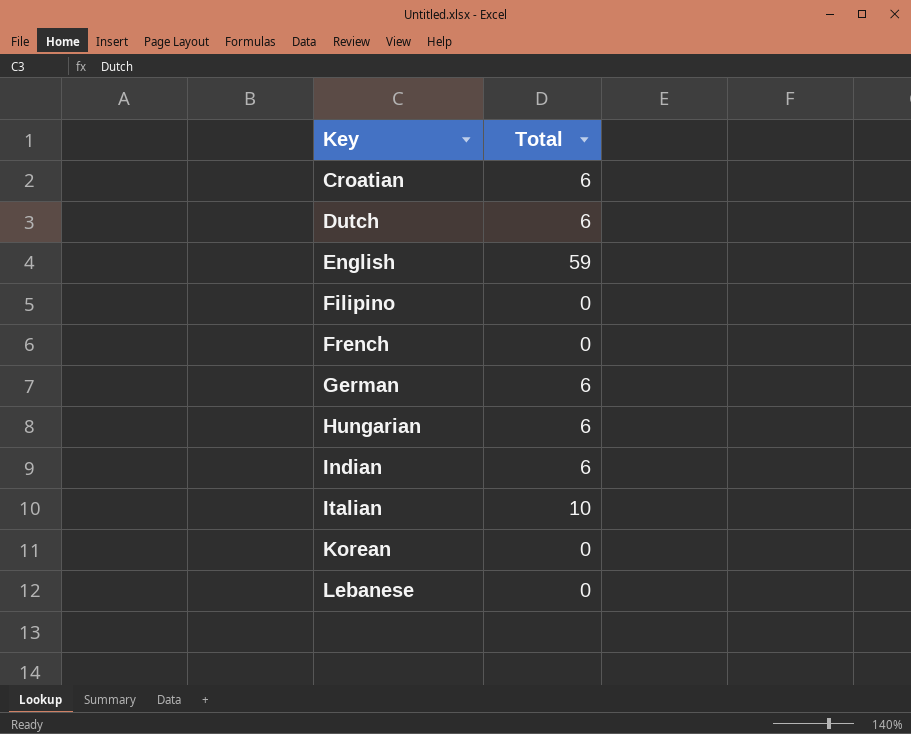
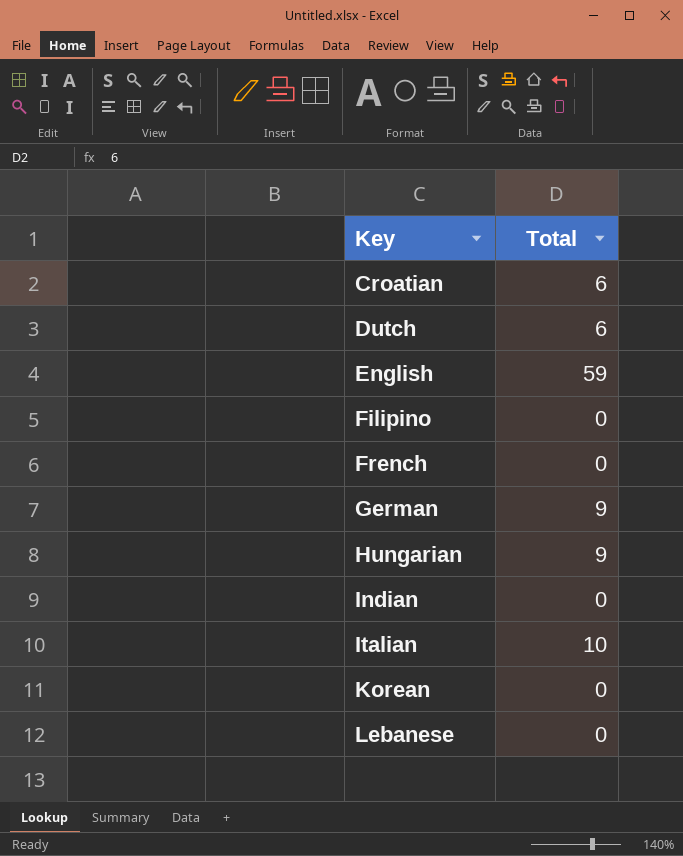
German | Total: 6 -> 9
Hungarian | Total: 6 -> 9
Indian | Total: 6 -> 0

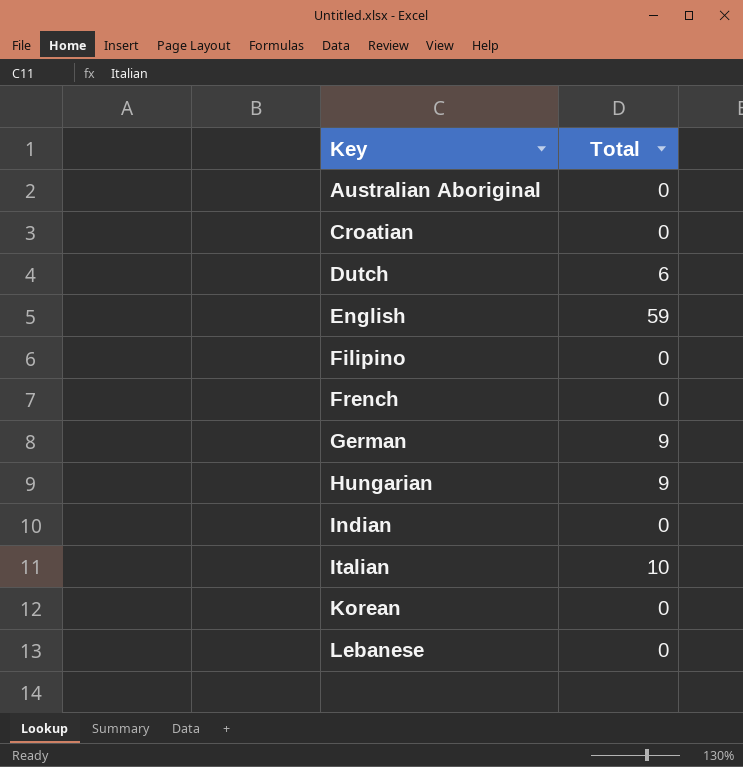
row Australian Aboriginal: none -> 0
Croatian | Total: 6 -> 0

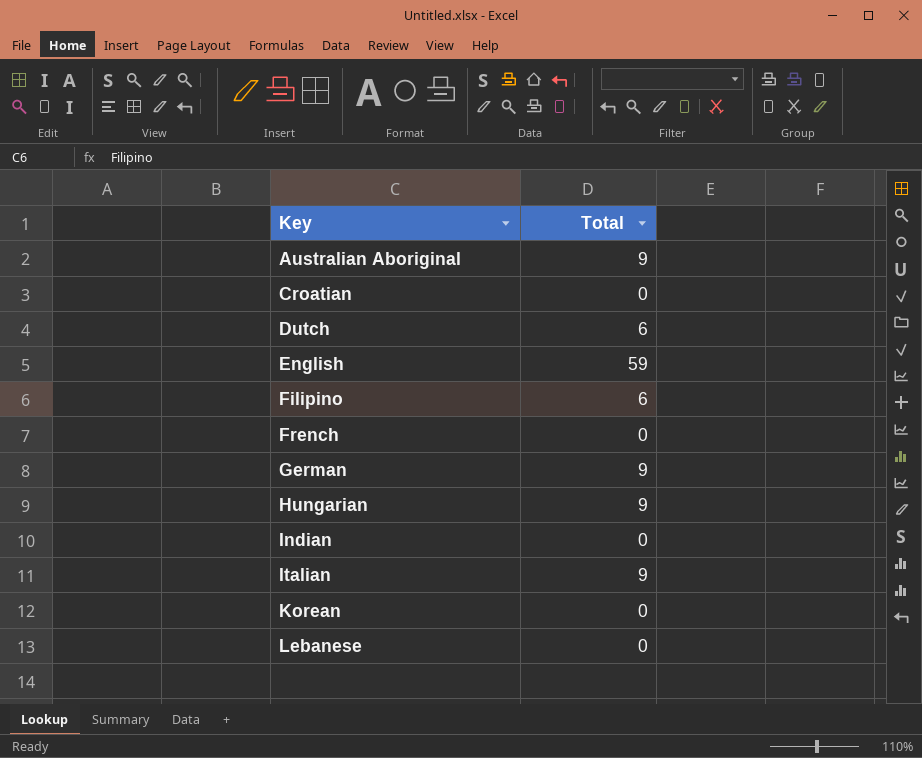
Australian Aboriginal | Total: 0 -> 9
Filipino | Total: 0 -> 6
Italian | Total: 10 -> 9

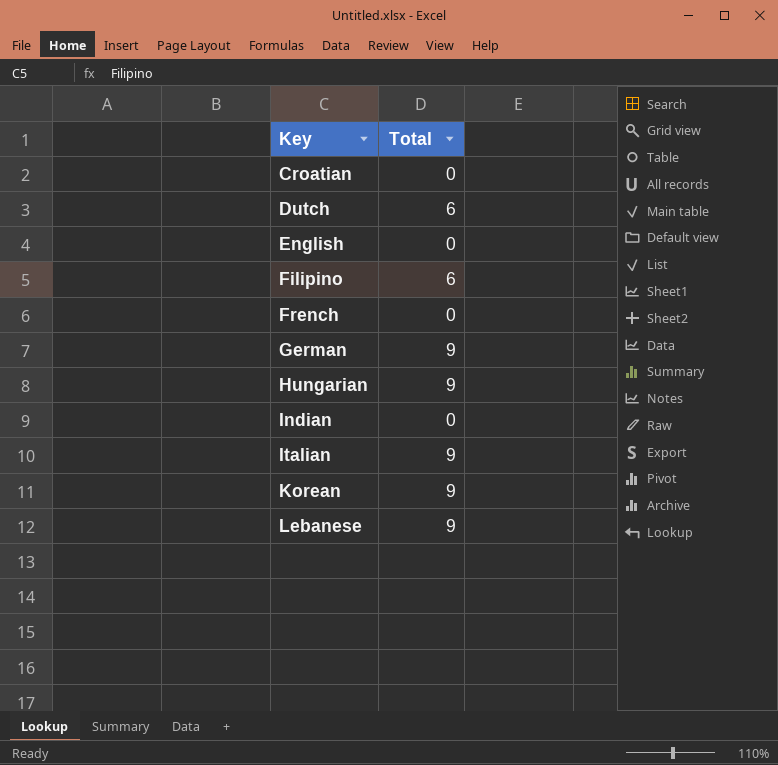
row Australian Aboriginal: 9 -> none
English | Total: 59 -> 0
Korean | Total: 0 -> 9
Lebanese | Total: 0 -> 9

